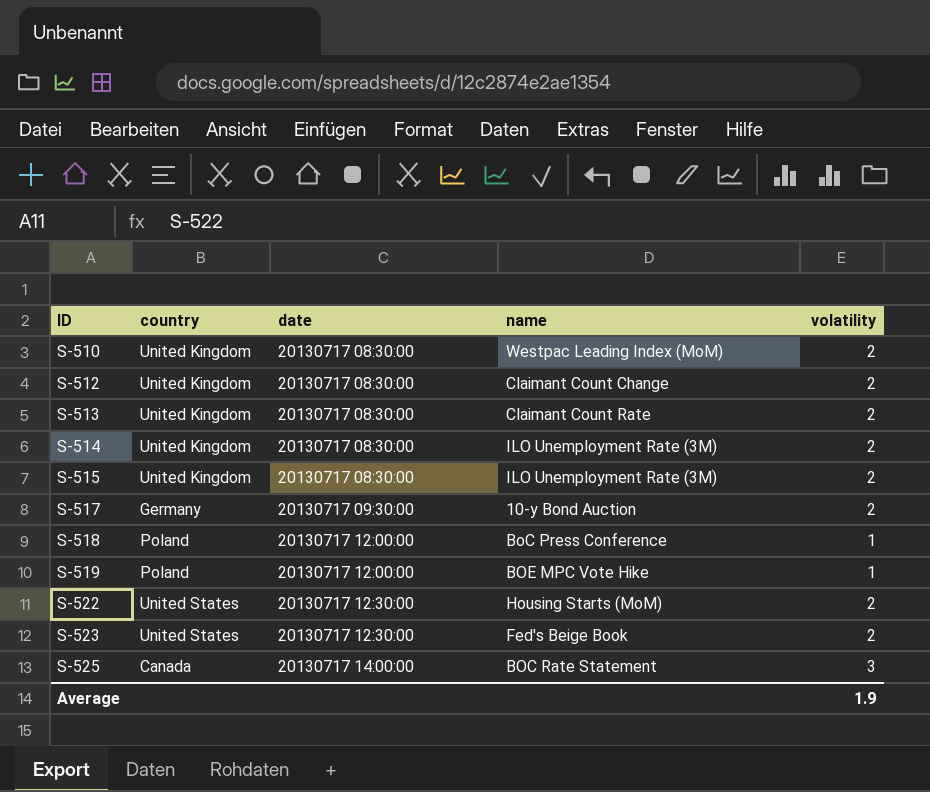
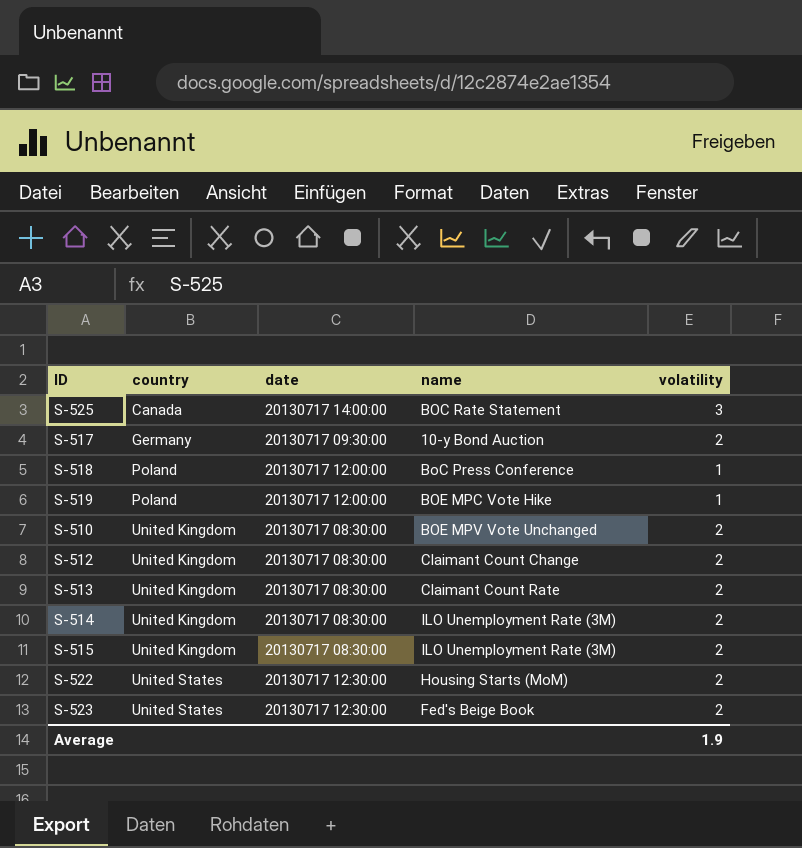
row order: ID ascending -> country ascending
S-510 | name: Westpac Leading Index (MoM) -> BOE MPV Vote Unchanged

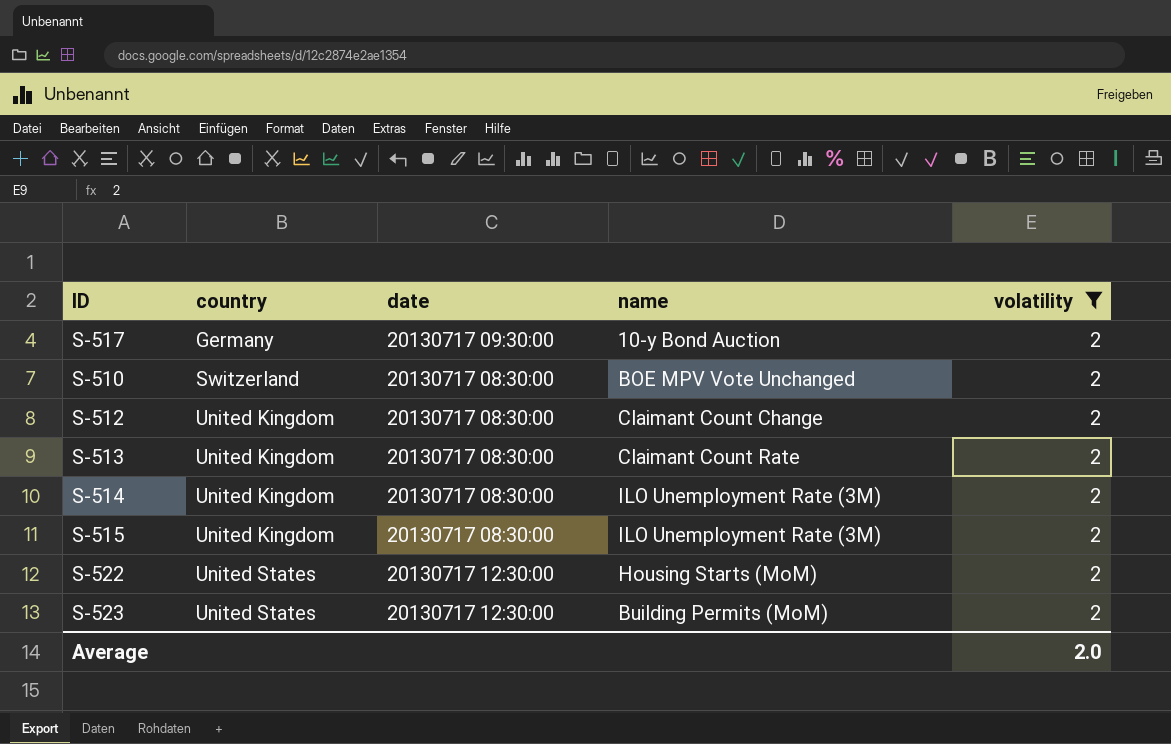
filter: none -> volatility = 2
S-510 | country: United Kingdom -> Switzerland
S-523 | name: Fed's Beige Book -> Building Permits (MoM)
Average | volatility: 1.9 -> 2.0

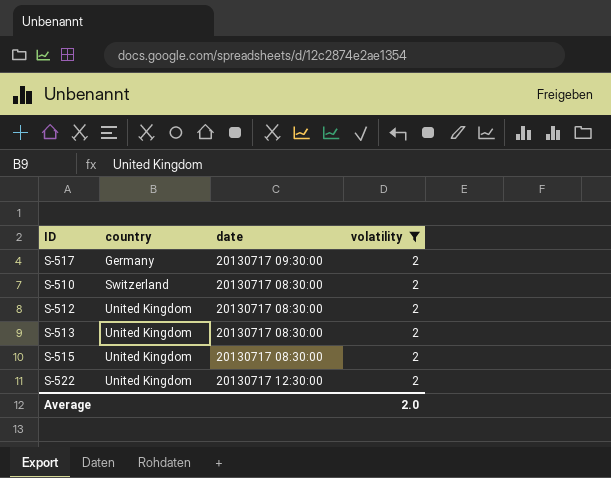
column name | position: 4 -> none
row S-514: United Kingdom | 20130717 08:30:00 | ILO Unemployment Rate (3M) | 2 -> none
row S-523: United States | 20130717 12:30:00 | Building Permits (MoM) | 2 -> none
S-522 | country: United States -> United Kingdom

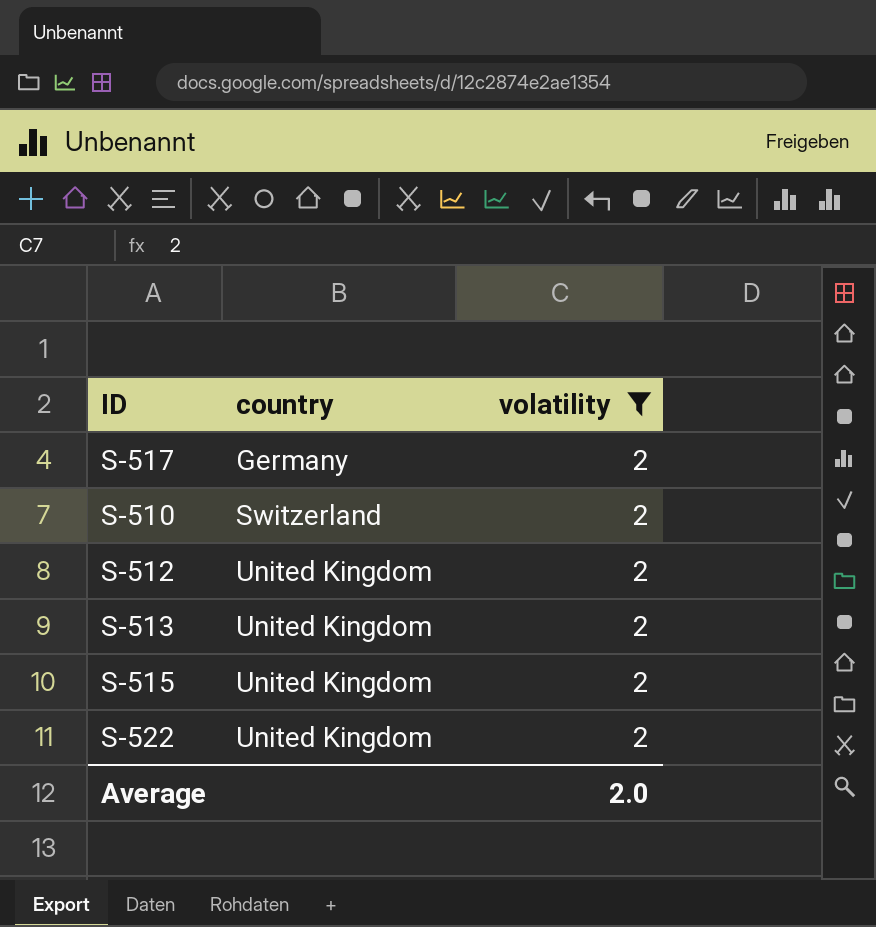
column date | position: 3 -> none

